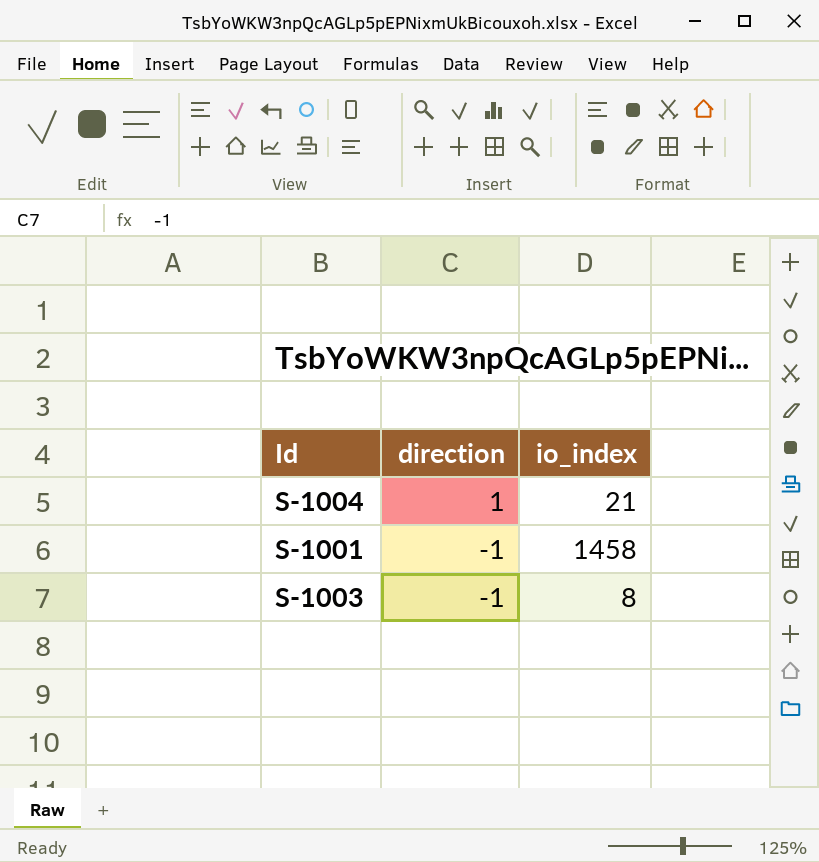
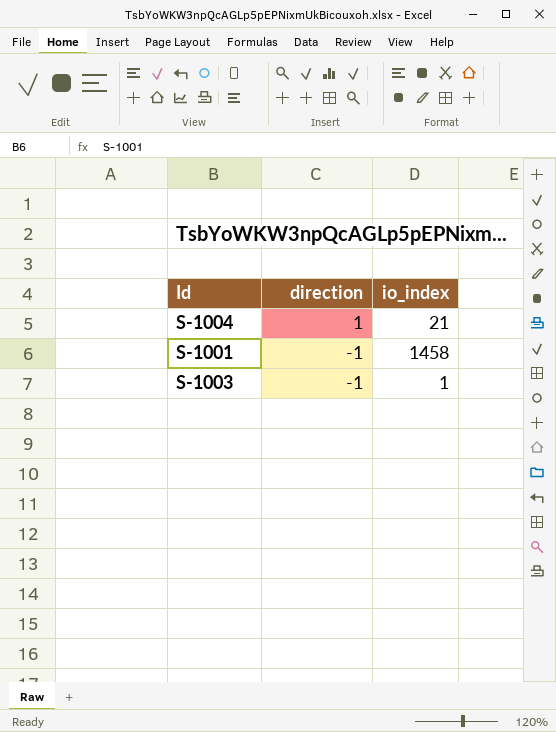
S-1003 | io_index: 8 -> 1

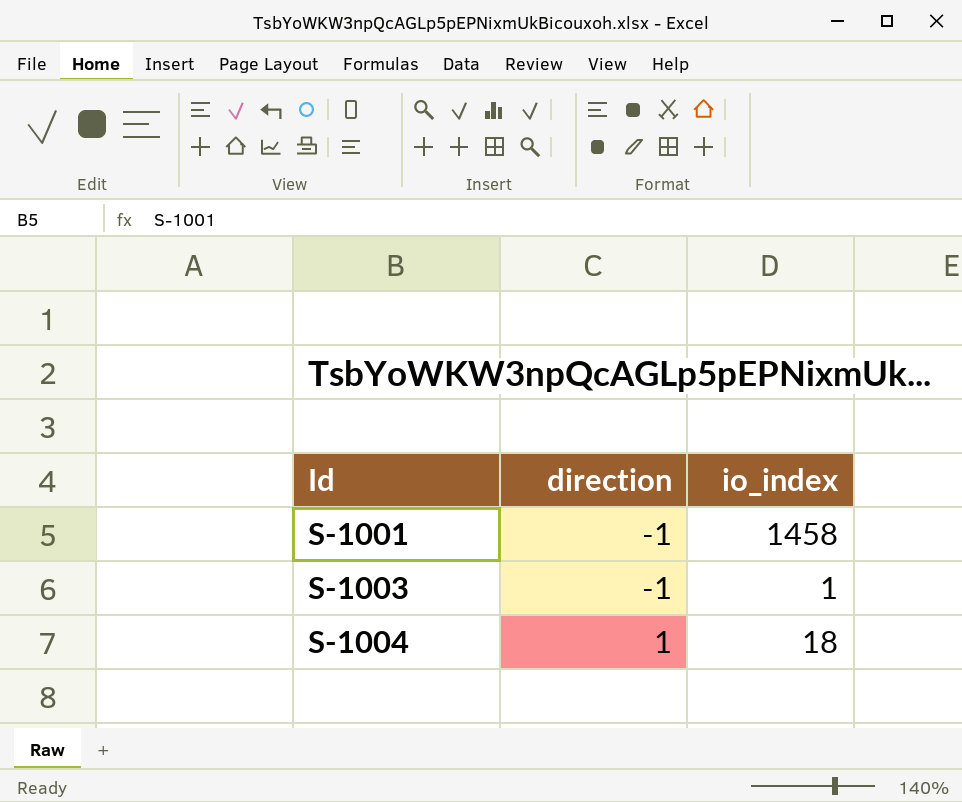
row order: direction descending -> Id ascending
S-1004 | io_index: 21 -> 18

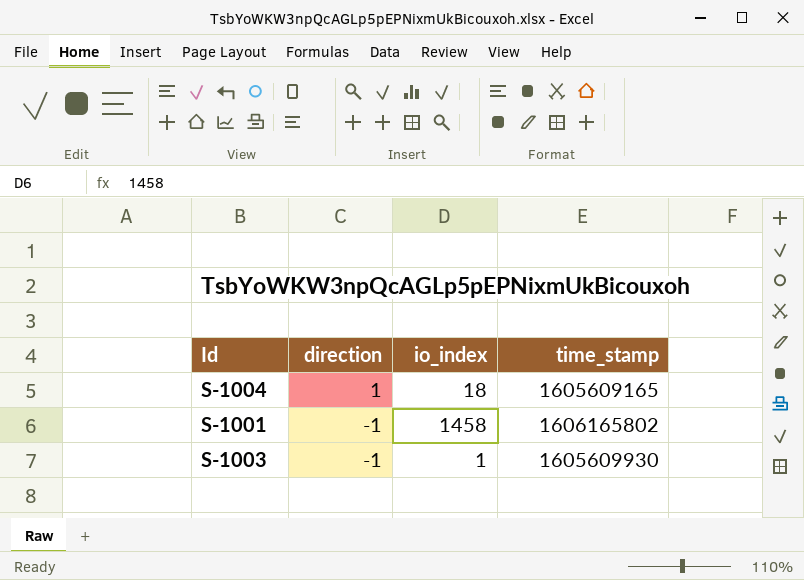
row order: Id ascending -> direction descending
column time_stamp | position: none -> 4

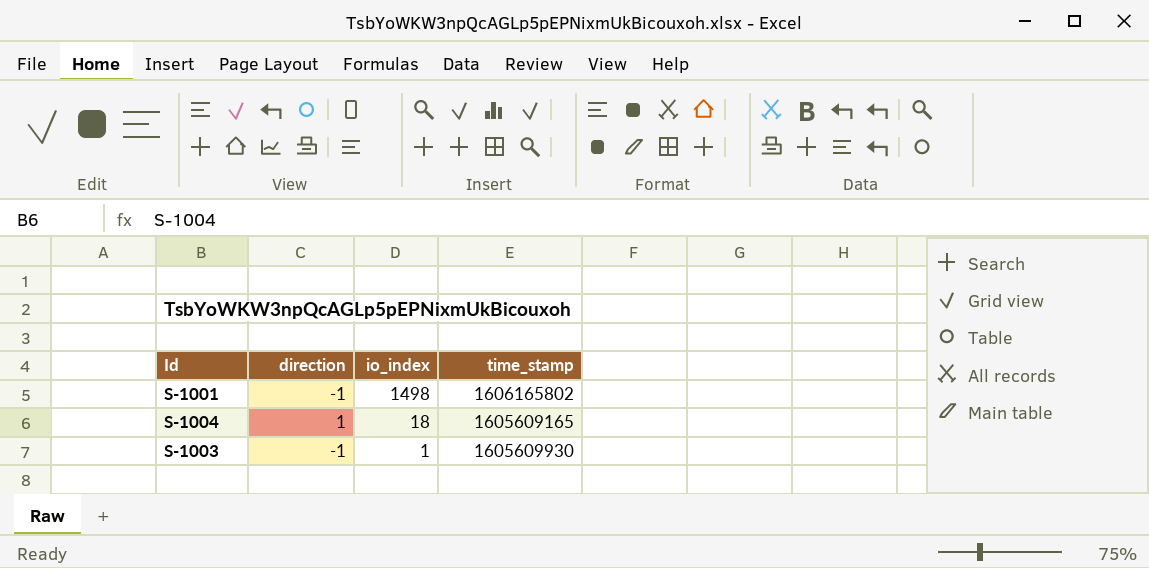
row order: direction descending -> io_index descending
S-1001 | io_index: 1458 -> 1498

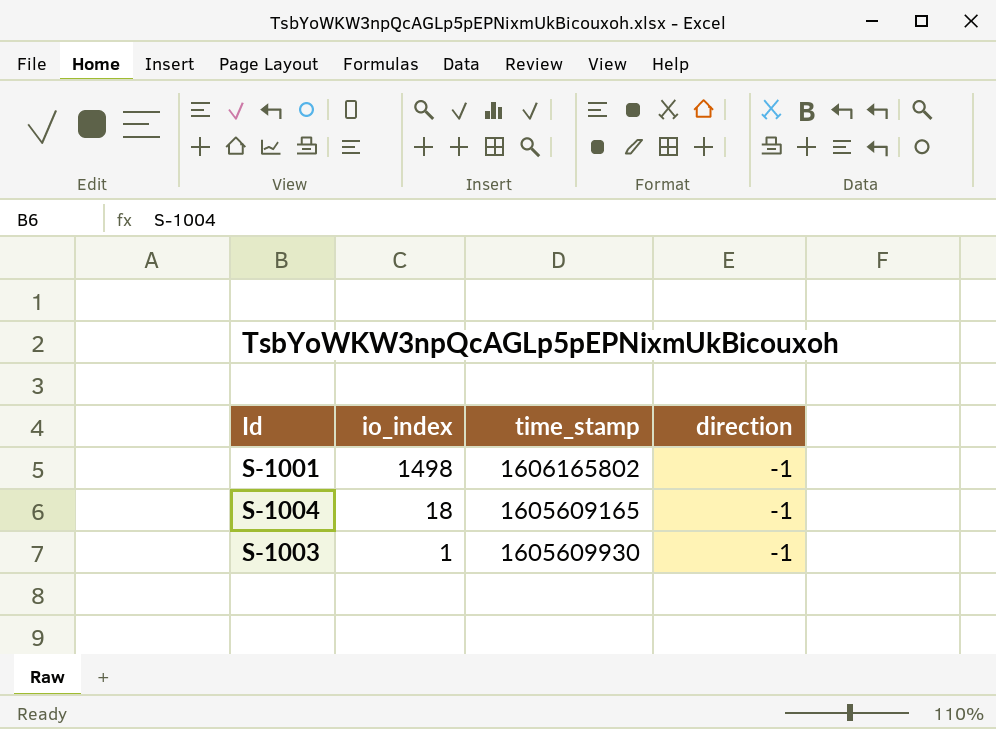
column direction | position: 2 -> 4
S-1004 | direction: 1 -> -1

